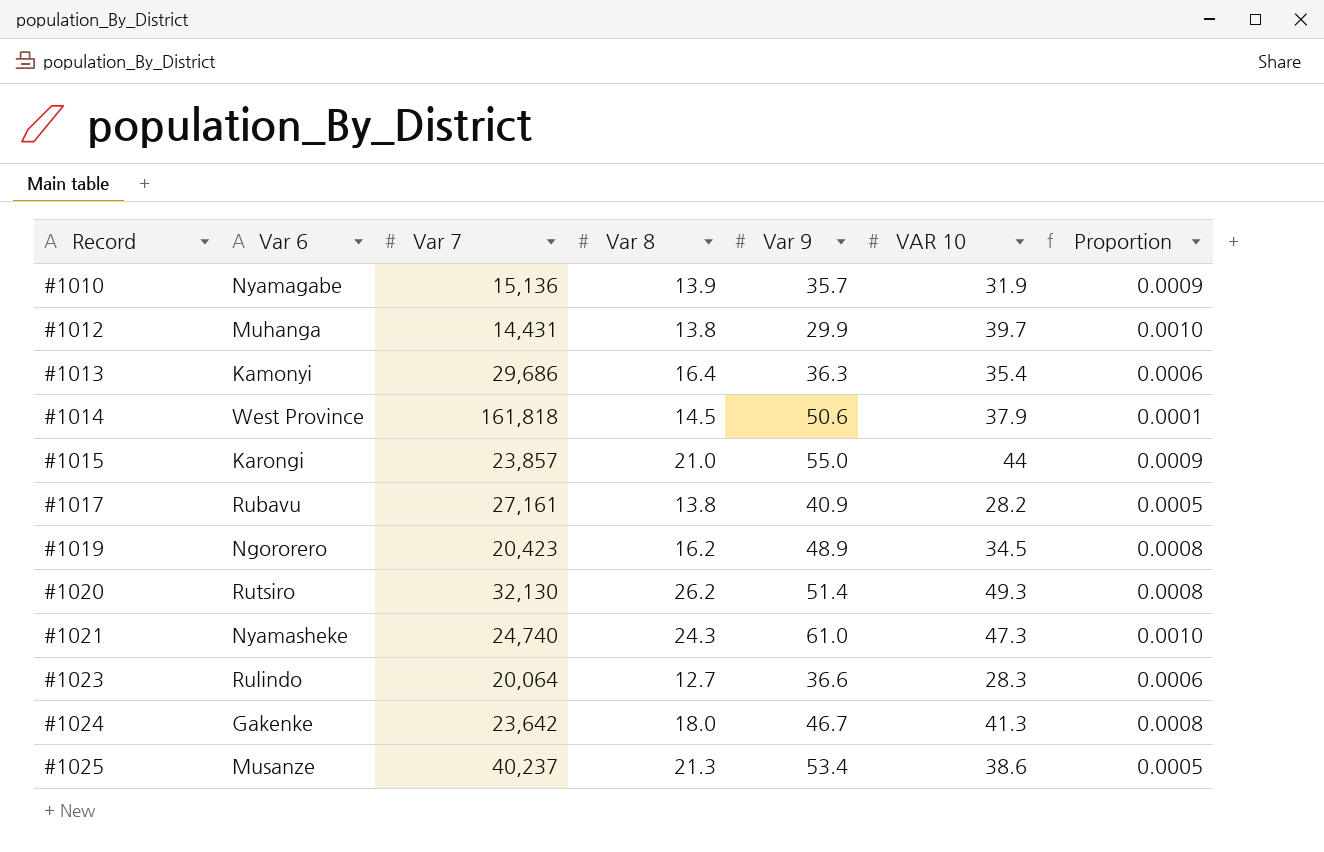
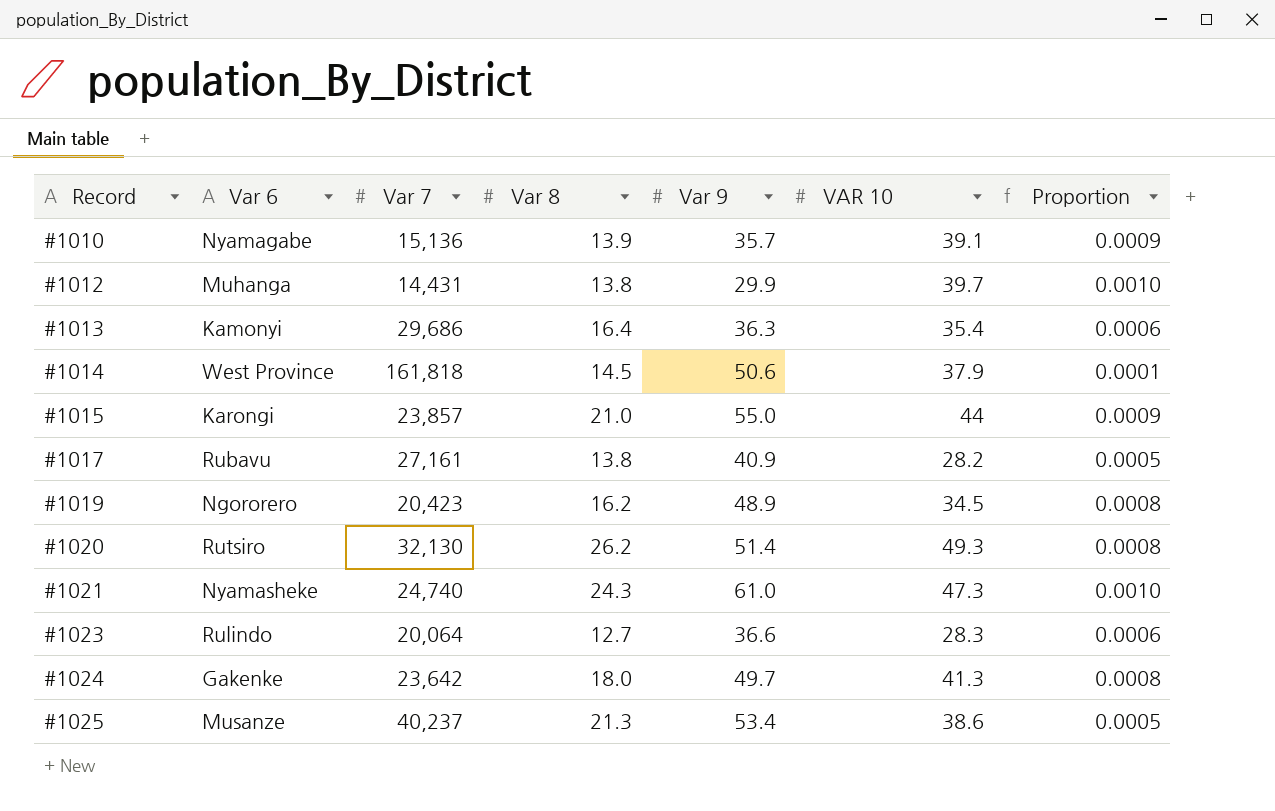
#1010 | VAR 10: 31.9 -> 39.1
#1024 | Var 9: 46.7 -> 49.7

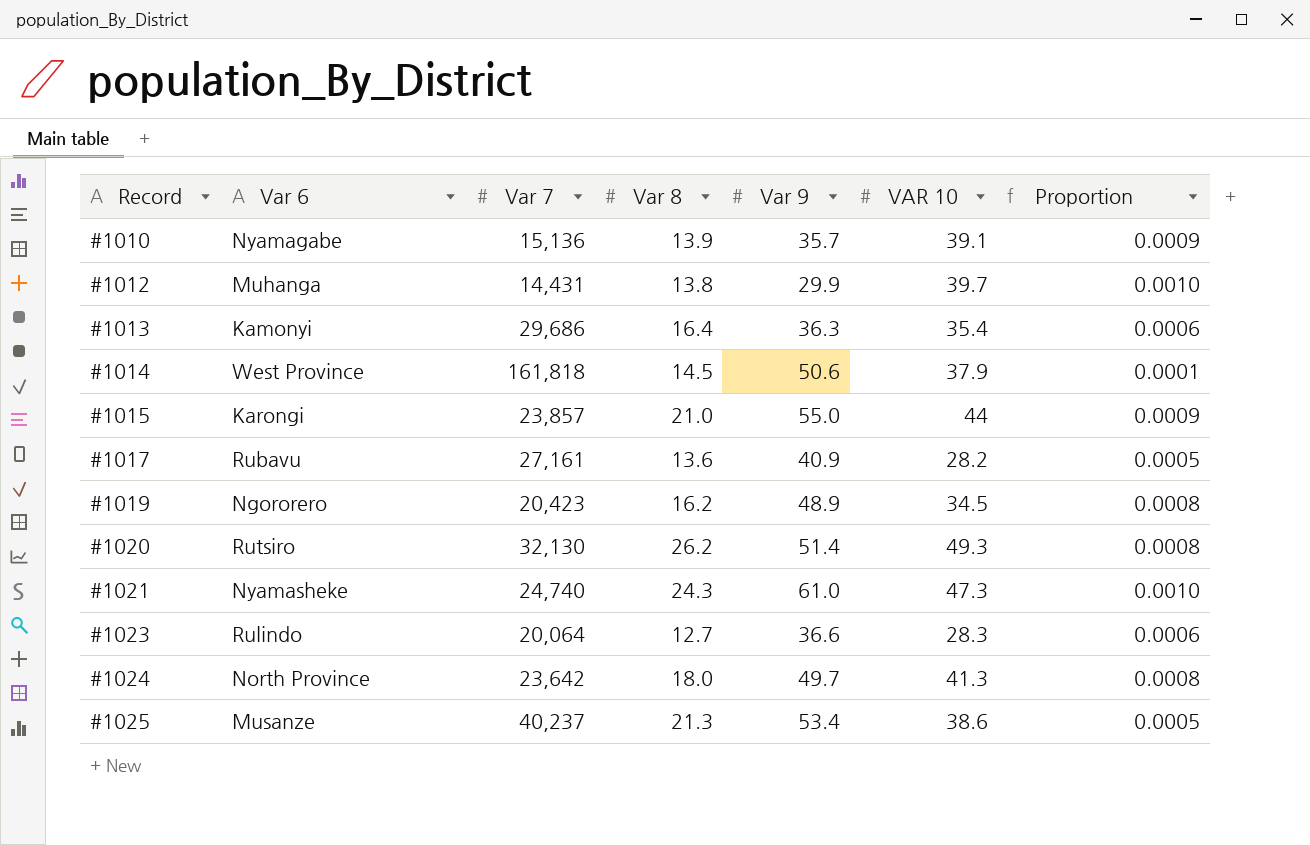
#1017 | Var 8: 13.8 -> 13.6
#1024 | Var 6: Gakenke -> North Province

